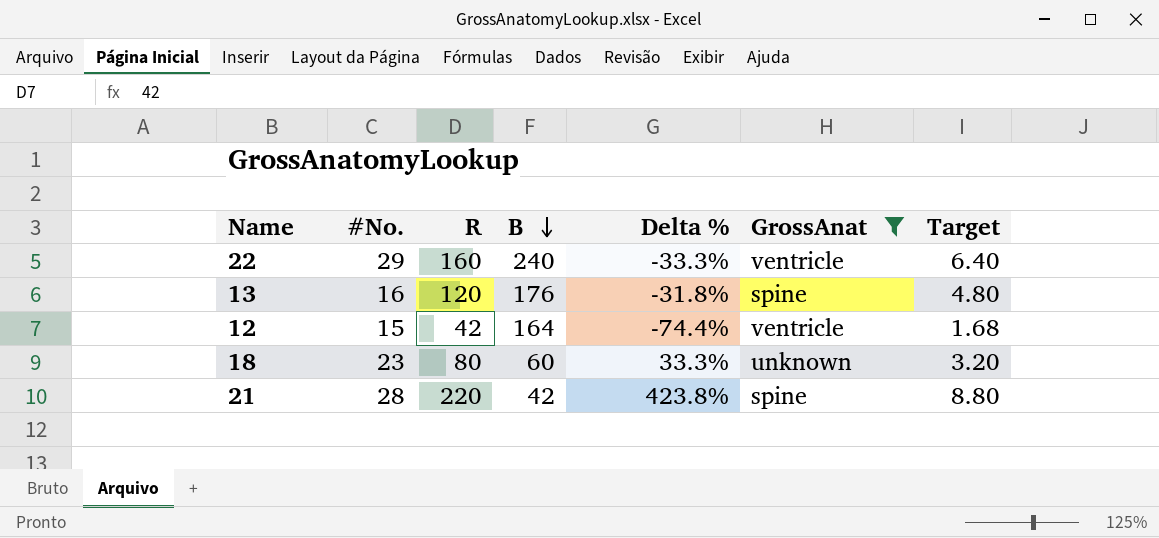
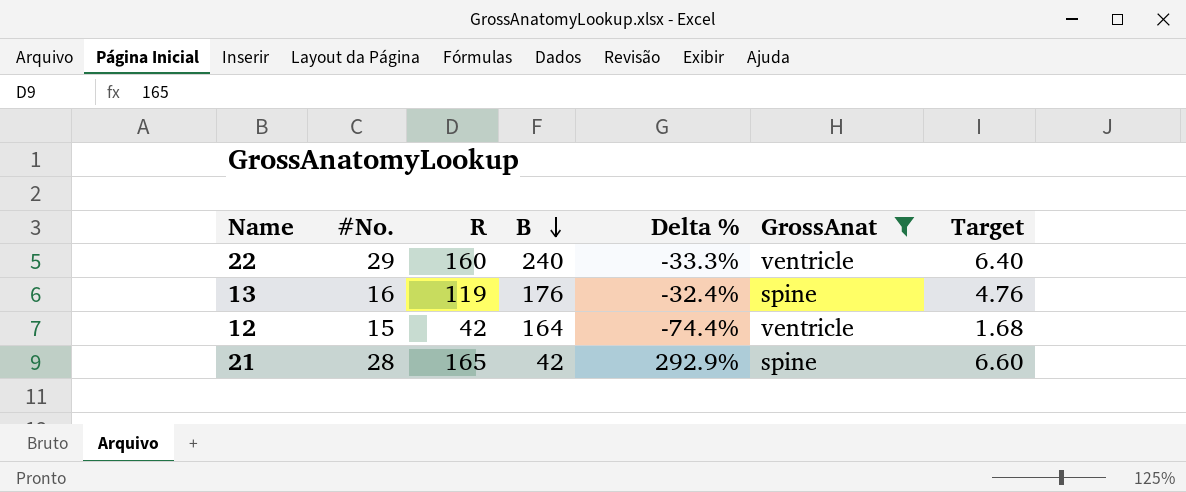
row 18: 23 | 80 | 60 | 33.3% | unknown | 3.20 -> none
13 | R: 120 -> 119
13 | Delta %: -31.8% -> -32.4%
13 | Target: 4.80 -> 4.76
21 | R: 220 -> 165
21 | Delta %: 423.8% -> 292.9%
21 | Target: 8.80 -> 6.60

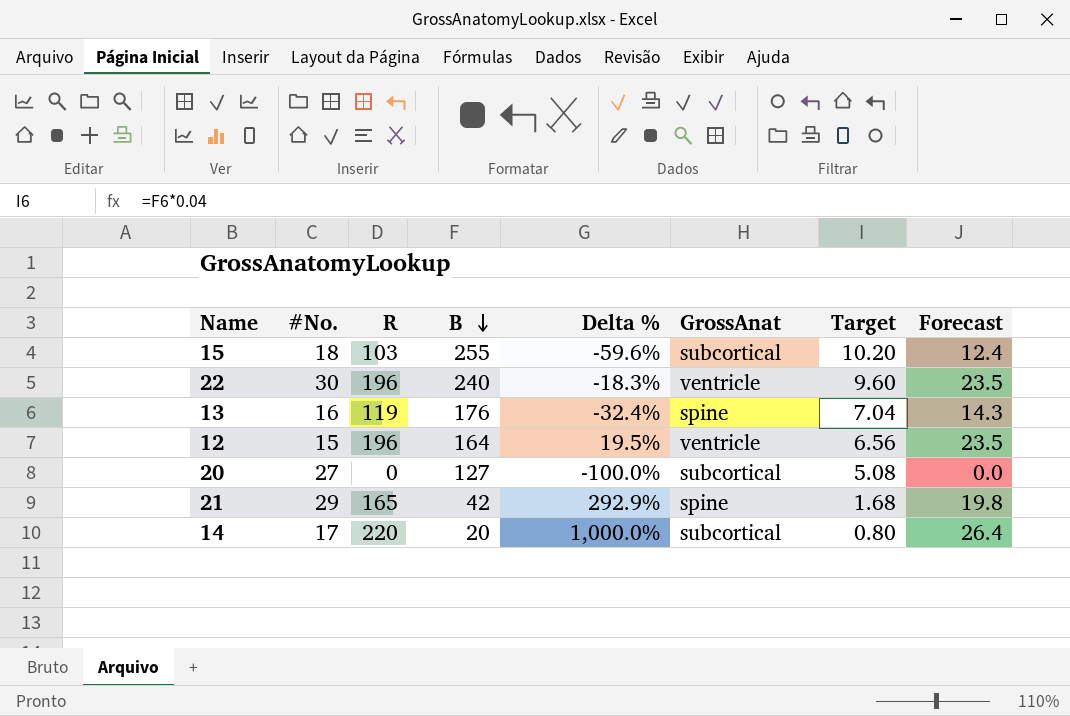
filter: GrossAnat != subcortical -> none
column Target | formula: [R] * 0.04 -> [B] * 0.04
column Forecast | formula: none -> [R] * 0.12
22 | #No.: 29 -> 30
22 | R: 160 -> 196
22 | Delta %: -33.3% -> -18.3%
12 | R: 42 -> 196
12 | Delta %: -74.4% -> 19.5%
21 | #No.: 28 -> 29

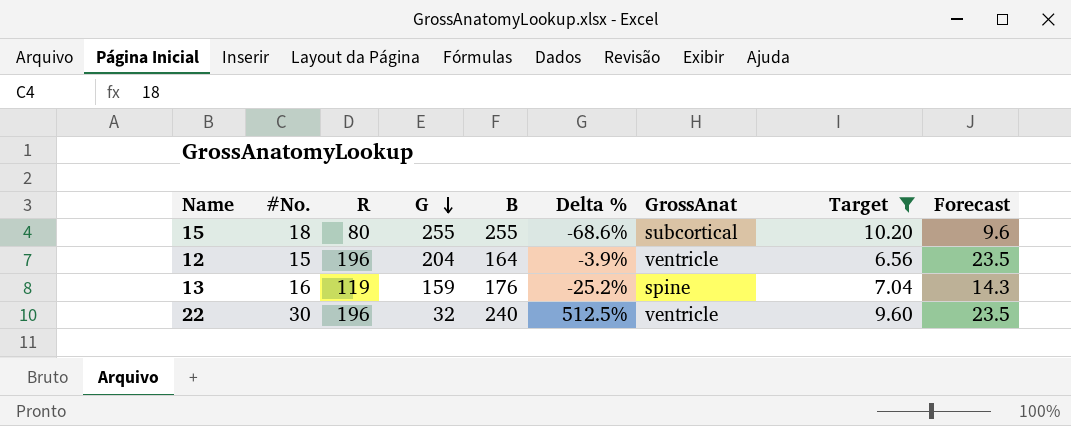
filter: none -> Target >= 6.56
row order: B descending -> G descending
column G | position: none -> 4
column Delta % | formula: ([R] - [B]) / [B] -> ([R] - [G]) / [G]
15 | R: 103 -> 80
15 | Forecast: 12.4 -> 9.6

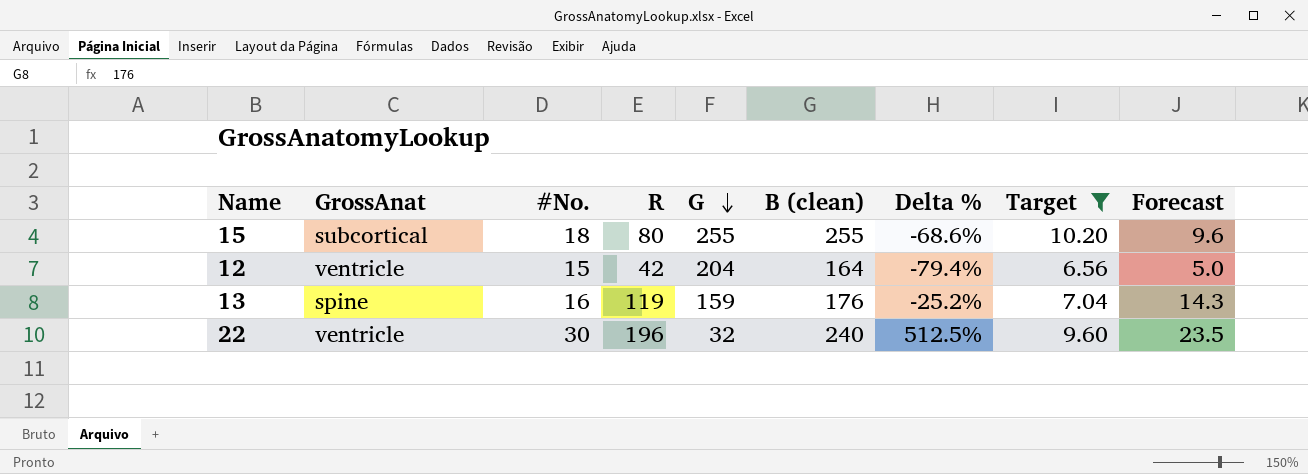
column GrossAnat | position: 7 -> 2
column name: B -> B (clean)
12 | R: 196 -> 42
12 | Delta %: -3.9% -> -79.4%
12 | Forecast: 23.5 -> 5.0

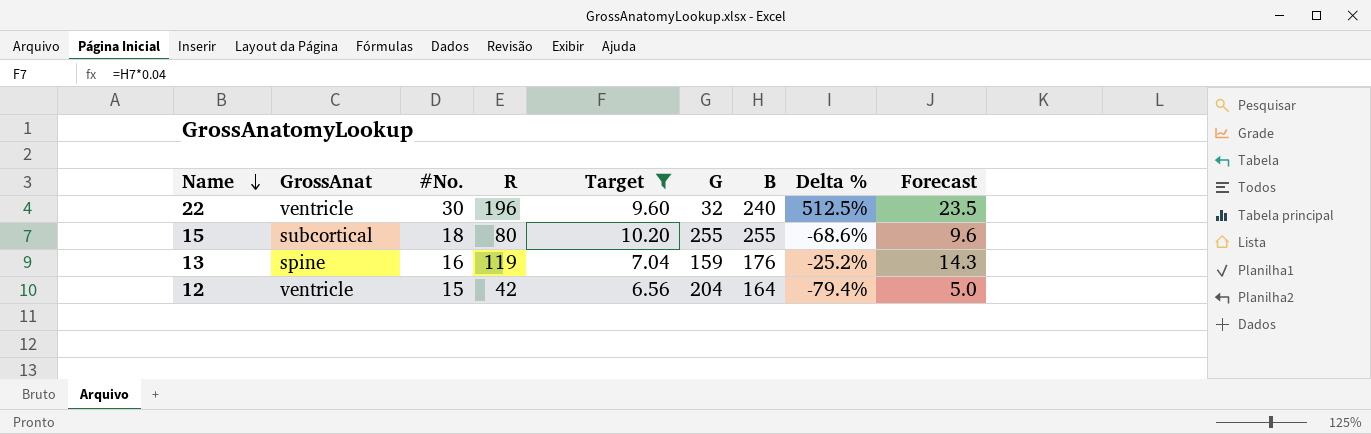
row order: G descending -> Name descending
column Target | position: 8 -> 5
column name: B (clean) -> B

